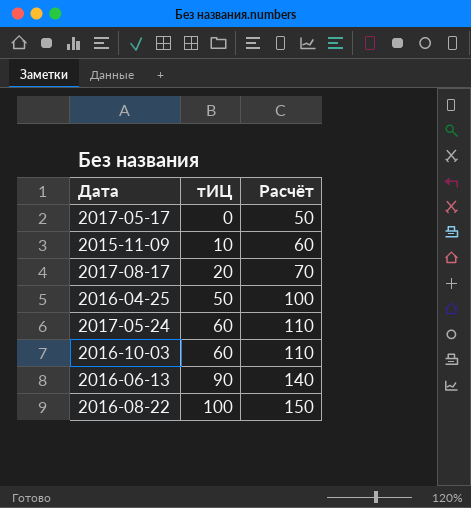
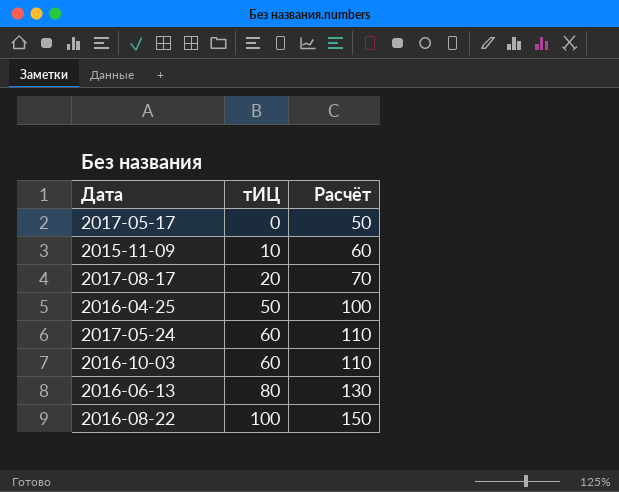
2016-06-13 | тИЦ: 90 -> 80
2016-06-13 | Расчёт: 140 -> 130

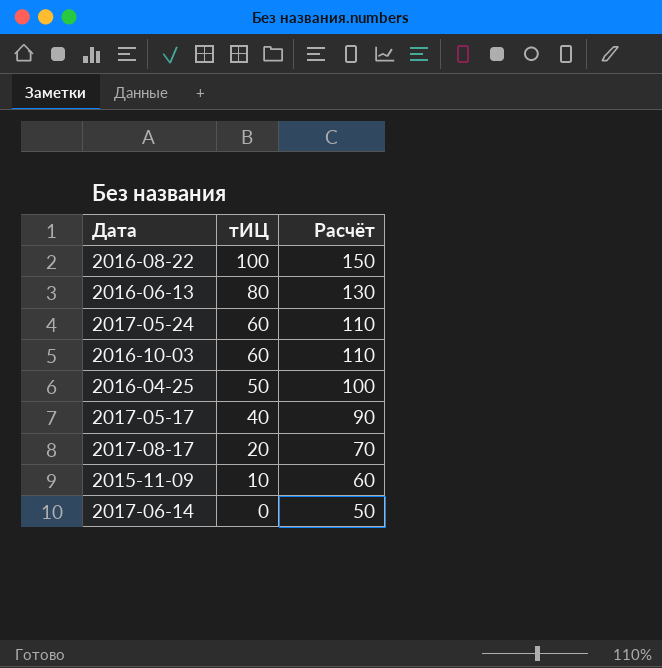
row order: тИЦ ascending -> тИЦ descending
2017-05-17 | тИЦ: 0 -> 40
2017-05-17 | Расчёт: 50 -> 90
row 2017-06-14: none -> 0 | 50

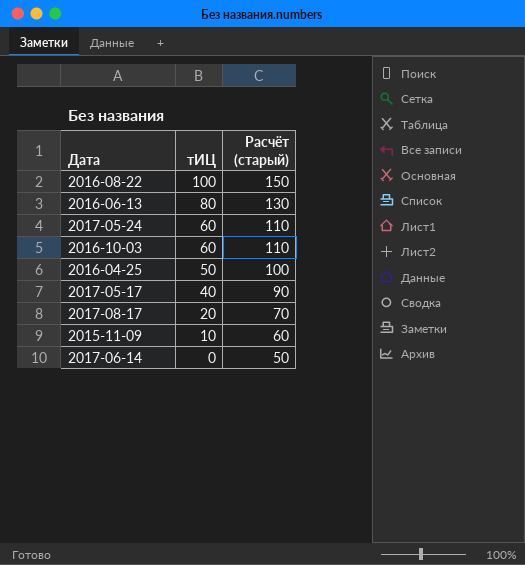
column name: Расчёт -> Расчёт (старый)

